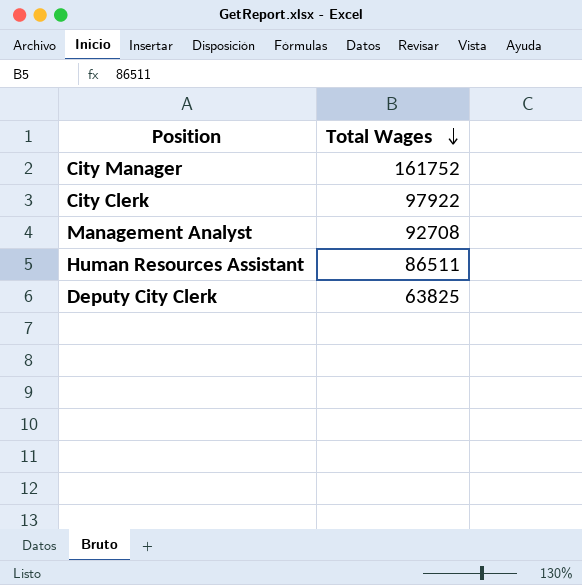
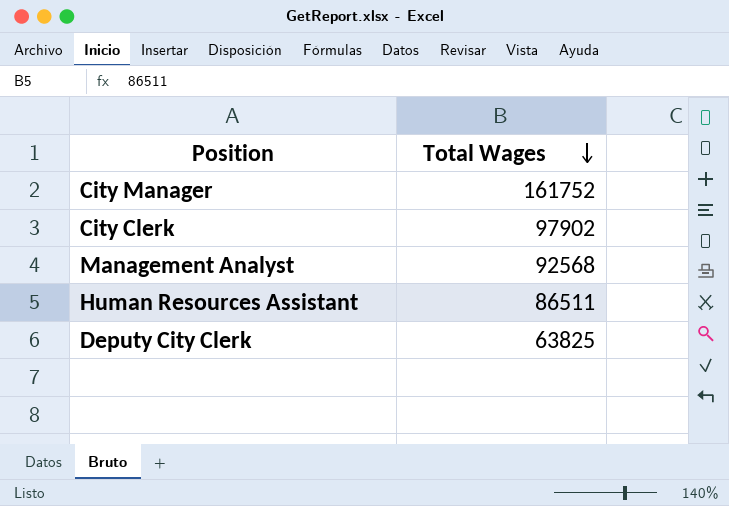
City Clerk | Total Wages: 97922 -> 97902
Management Analyst | Total Wages: 92708 -> 92568

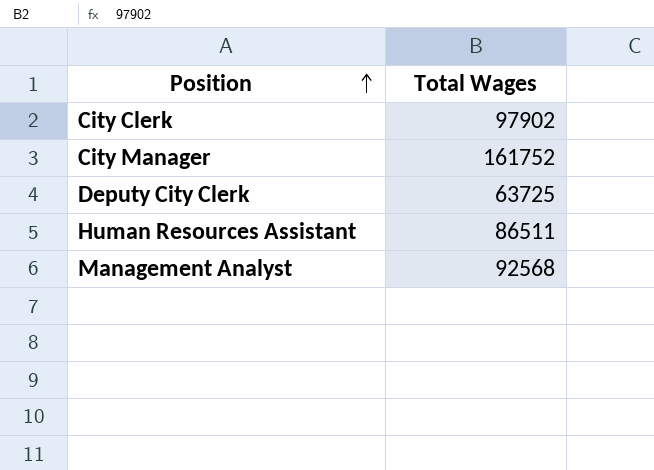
row order: Total Wages descending -> Position ascending
Deputy City Clerk | Total Wages: 63825 -> 63725

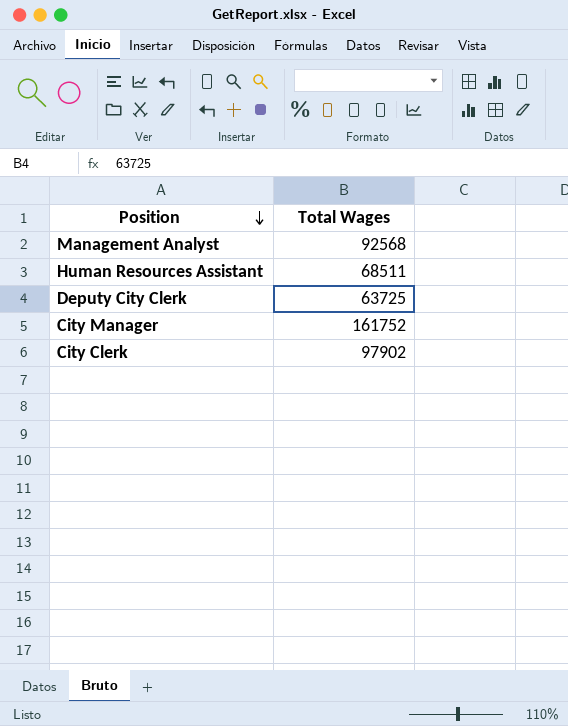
row order: Position ascending -> Position descending
Human Resources Assistant | Total Wages: 86511 -> 68511

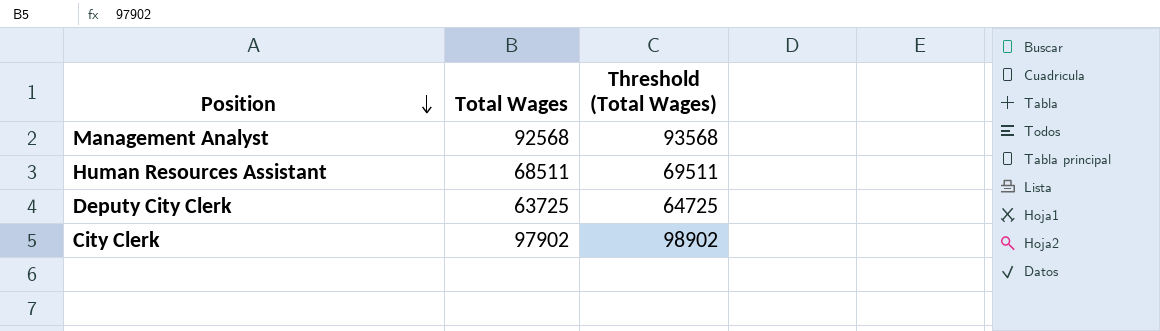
column Threshold (Total Wages) | formula: none -> [Total Wages] + 1000
row City Manager: 161752 -> none

